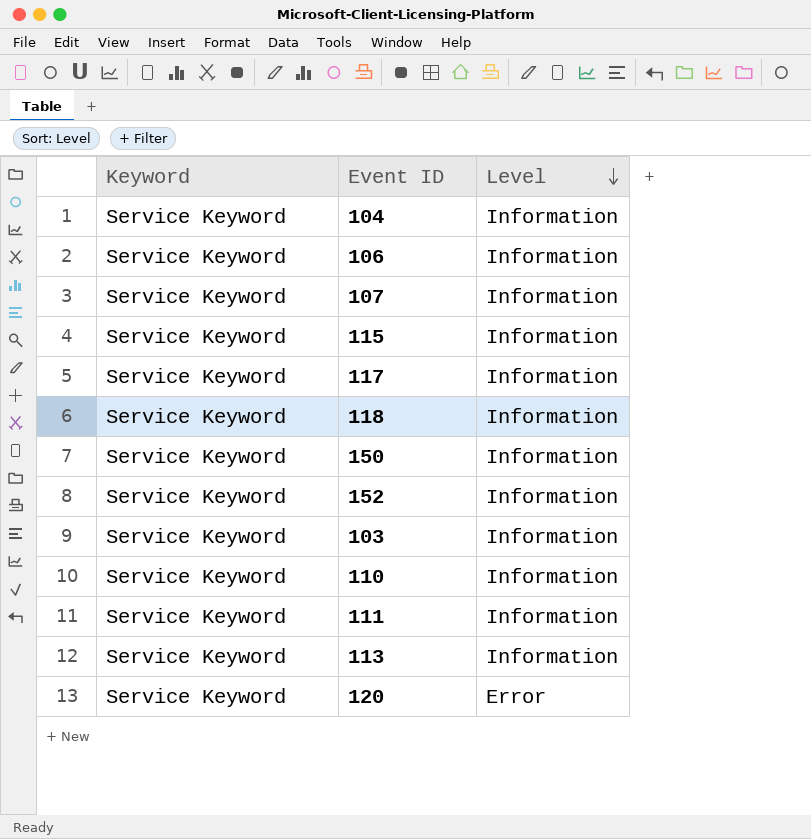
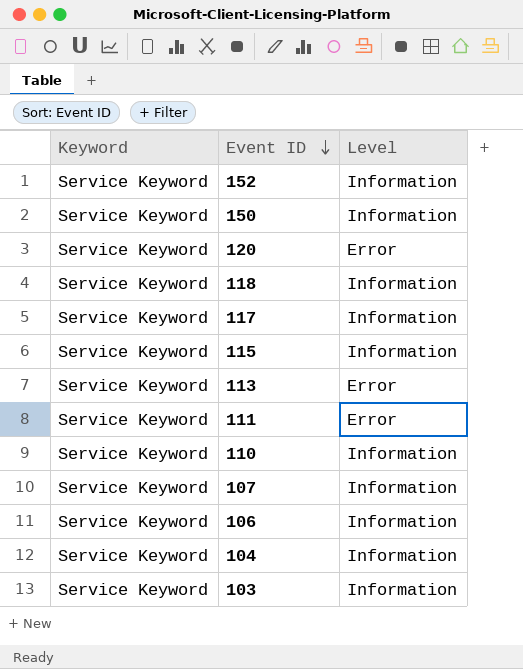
row order: Level descending -> Event ID descending
113 | Level: Information -> Error
111 | Level: Information -> Error

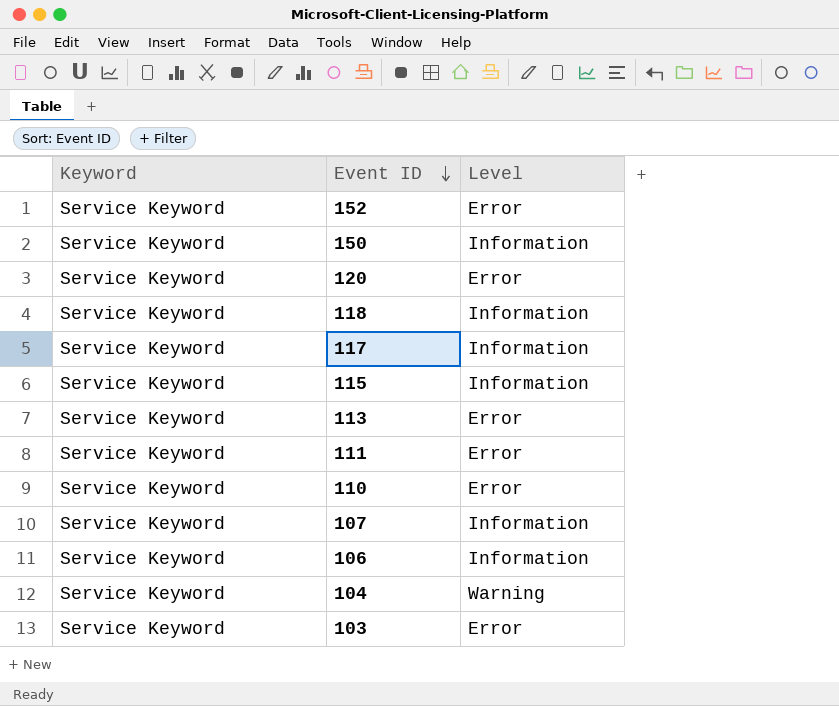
152 | Level: Information -> Error
110 | Level: Information -> Error
104 | Level: Information -> Warning
103 | Level: Information -> Error

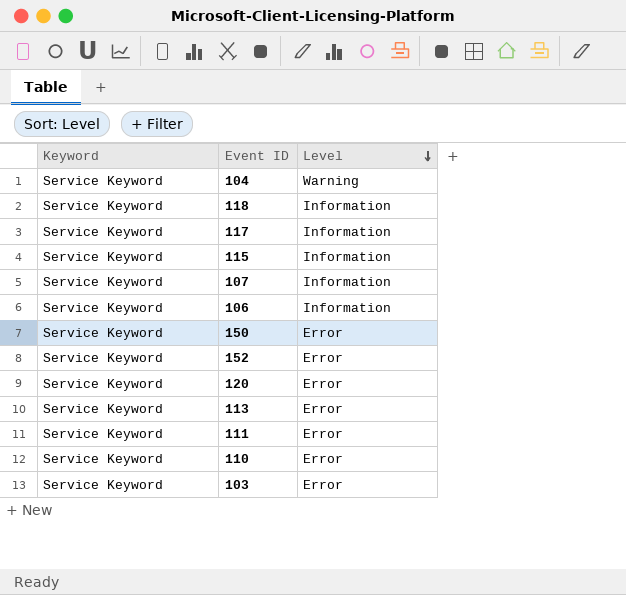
row order: Event ID descending -> Level descending
150 | Level: Information -> Error

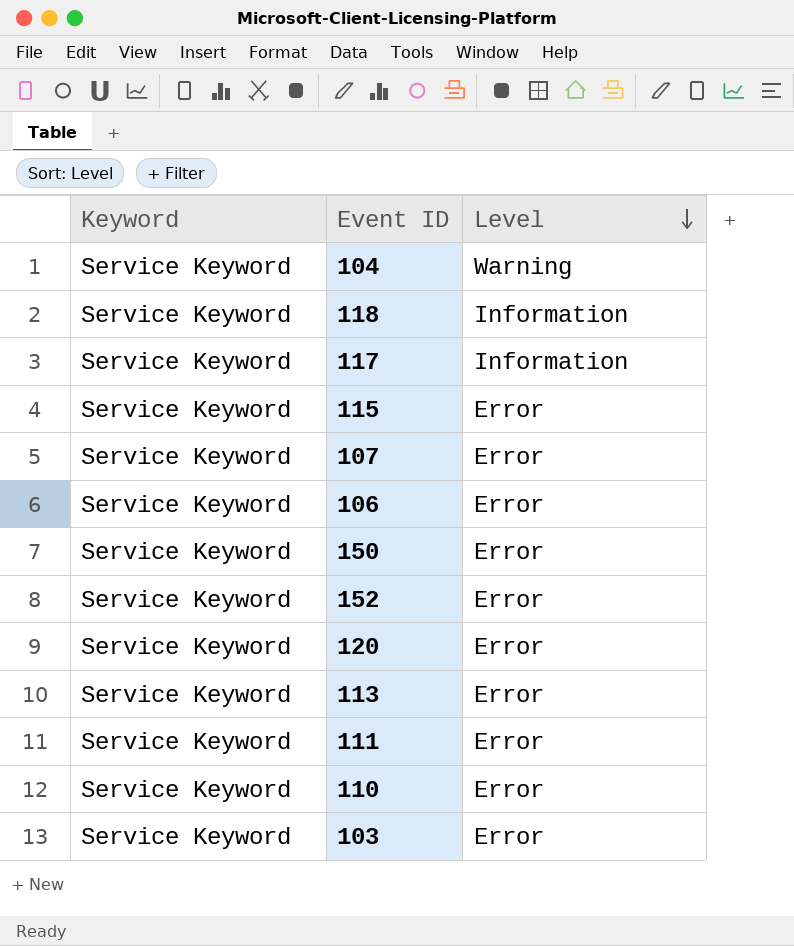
115 | Level: Information -> Error
107 | Level: Information -> Error
106 | Level: Information -> Error

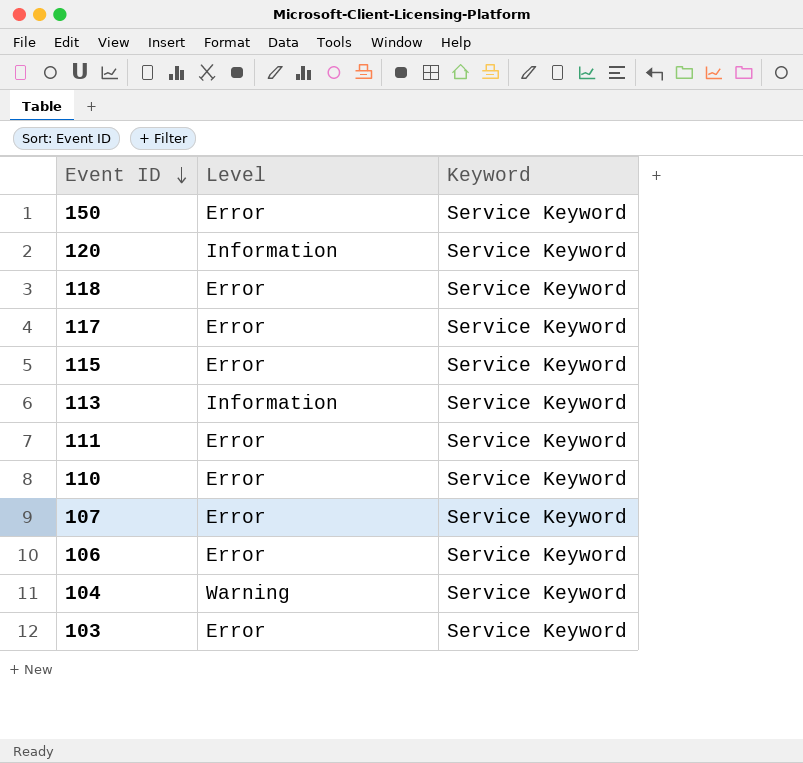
row order: Level descending -> Event ID descending
column Keyword | position: 1 -> 3
row 152: Service Keyword | Error -> none
120 | Level: Error -> Information
118 | Level: Information -> Error
117 | Level: Information -> Error
113 | Level: Error -> Information

